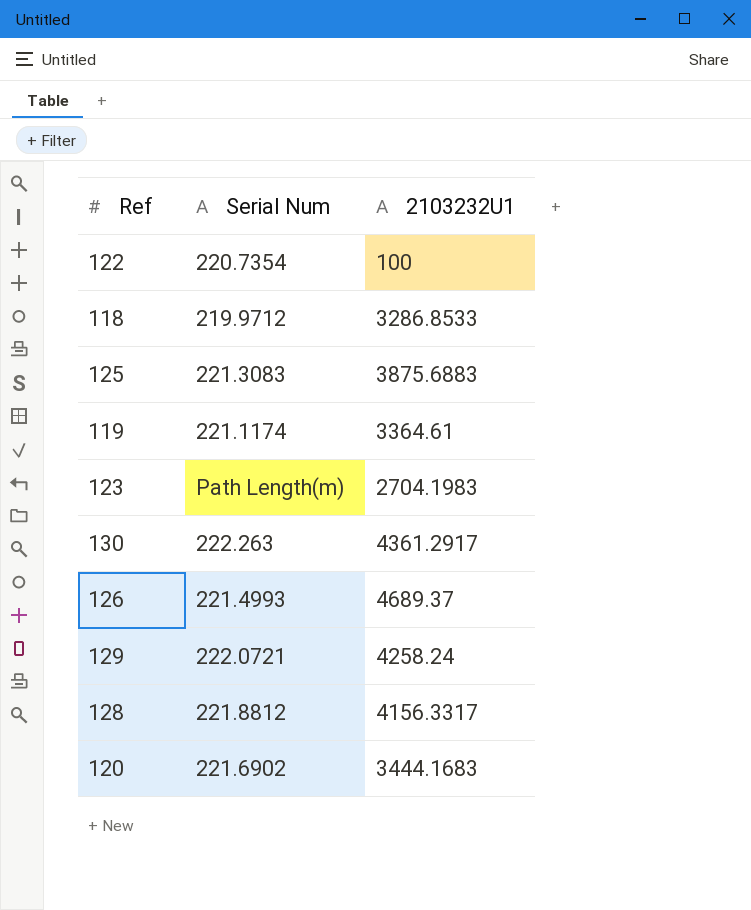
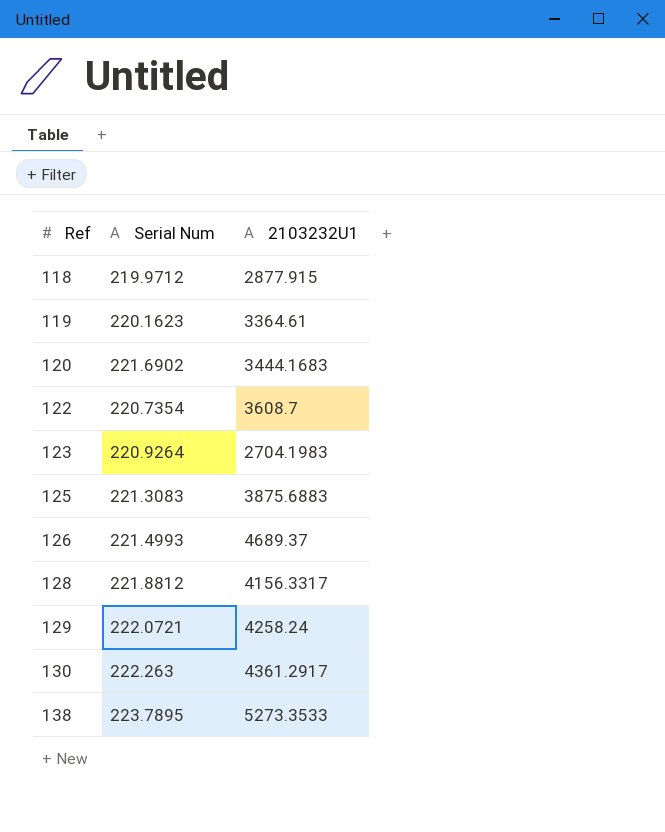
row order: none -> Ref ascending
118 | 2103232U1: 3286.8533 -> 2877.915
119 | Serial Num: 221.1174 -> 220.1623
122 | 2103232U1: 100 -> 3608.7
123 | Serial Num: Path Length(m) -> 220.9264
row 138: none -> 223.7895 | 5273.3533

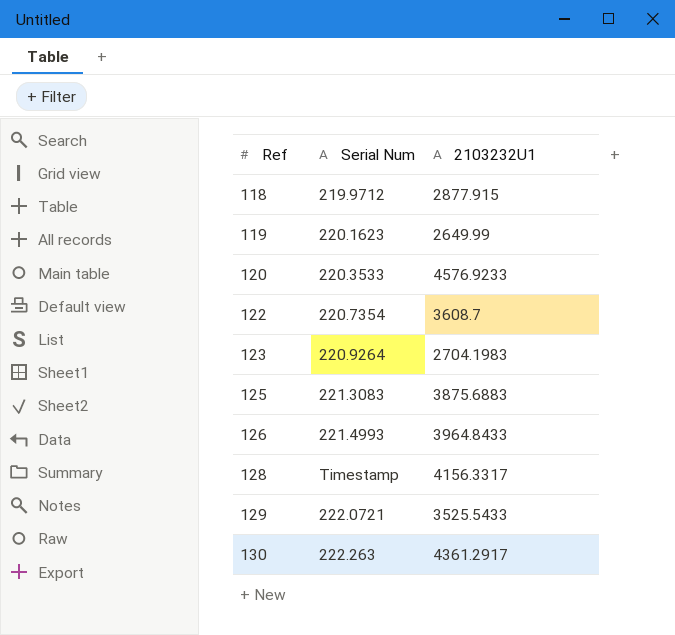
row 138: 223.7895 | 5273.3533 -> none
119 | 2103232U1: 3364.61 -> 2649.99
120 | Serial Num: 221.6902 -> 220.3533
120 | 2103232U1: 3444.1683 -> 4576.9233
126 | 2103232U1: 4689.37 -> 3964.8433
128 | Serial Num: 221.8812 -> Timestamp
129 | 2103232U1: 4258.24 -> 3525.5433

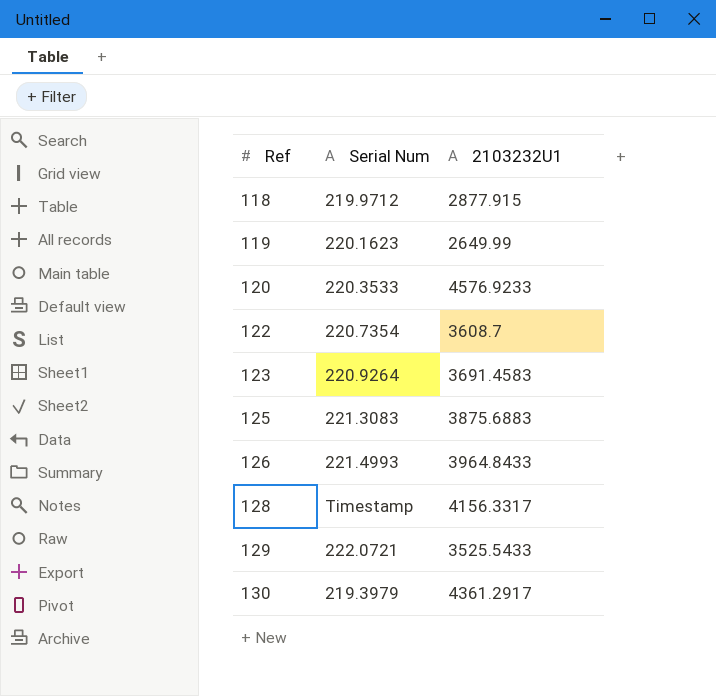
123 | 2103232U1: 2704.1983 -> 3691.4583
130 | Serial Num: 222.263 -> 219.3979

